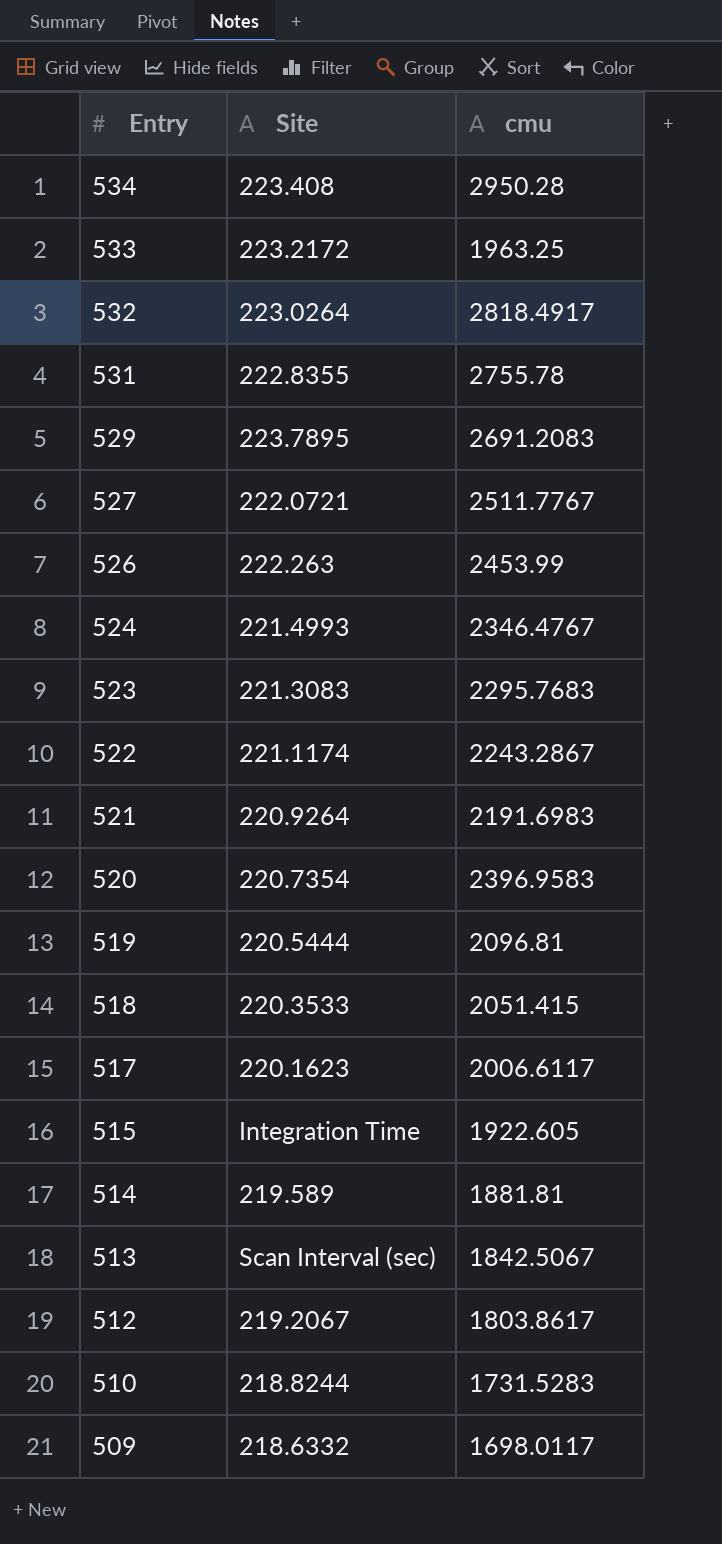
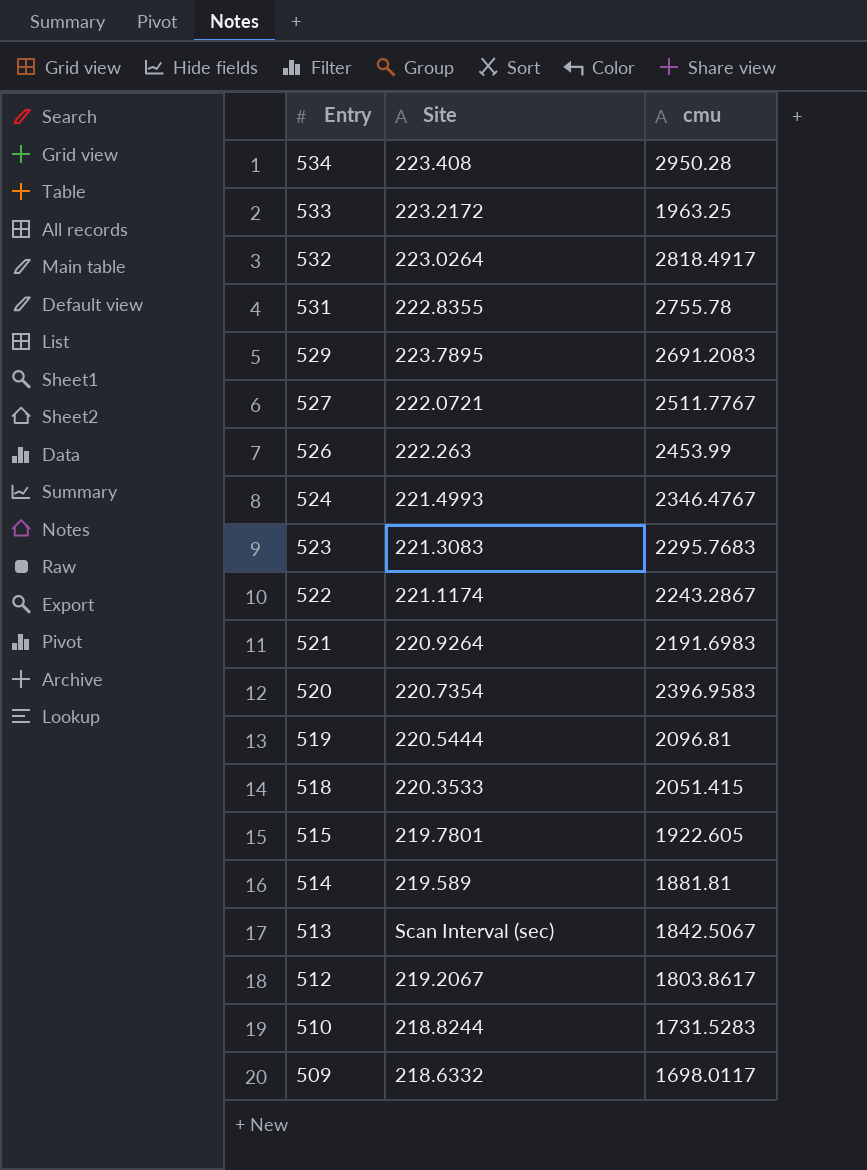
row 517: 220.1623 | 2006.6117 -> none
515 | Site: Integration Time -> 219.7801

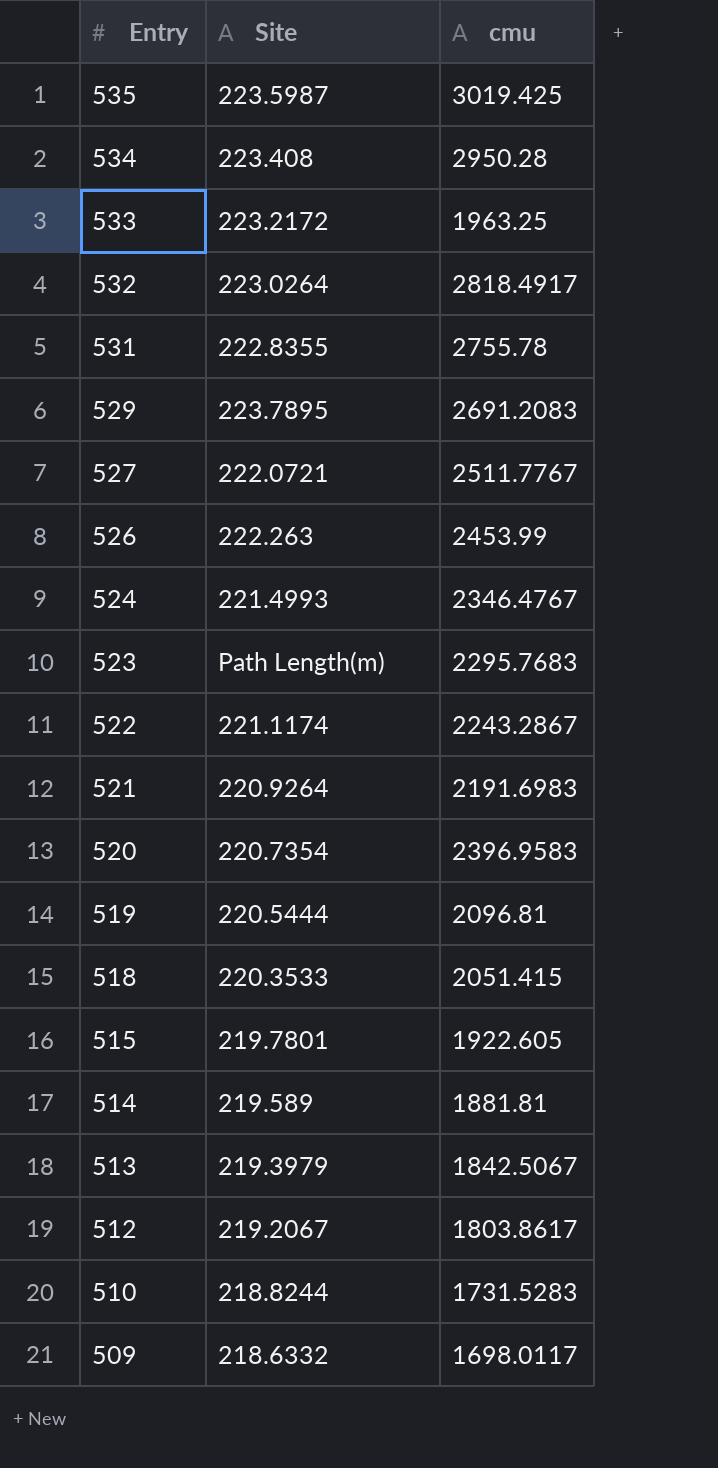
row 535: none -> 223.5987 | 3019.425
523 | Site: 221.3083 -> Path Length(m)
513 | Site: Scan Interval (sec) -> 219.3979

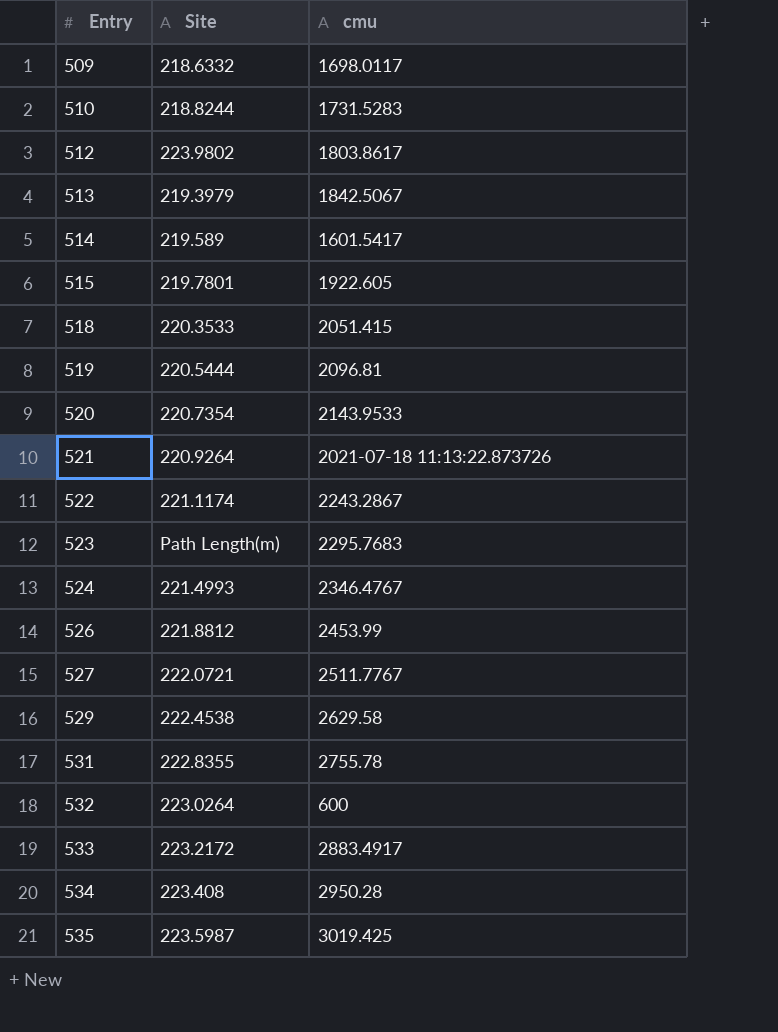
row order: Entry descending -> Entry ascending
512 | Site: 219.2067 -> 223.9802
514 | cmu: 1881.81 -> 1601.5417
520 | cmu: 2396.9583 -> 2143.9533
521 | cmu: 2191.6983 -> 2021-07-18 11:13:22.873726
526 | Site: 222.263 -> 221.8812
529 | Site: 223.7895 -> 222.4538
529 | cmu: 2691.2083 -> 2629.58
532 | cmu: 2818.4917 -> 600
533 | cmu: 1963.25 -> 2883.4917

